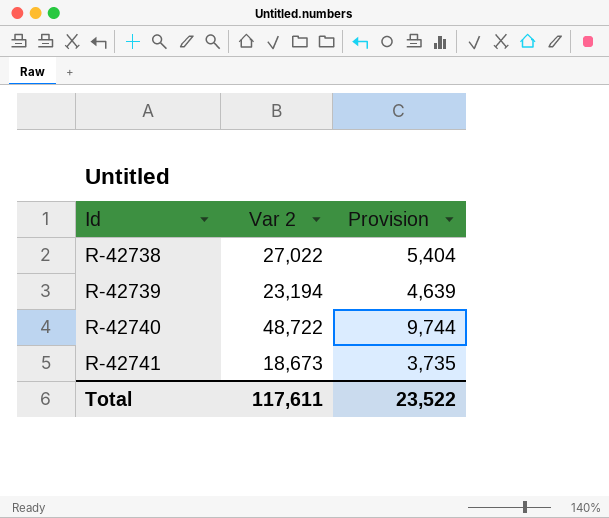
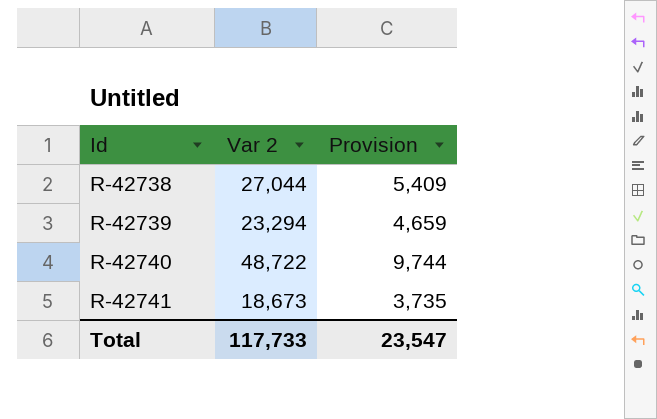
R-42738 | Var 2: 27,022 -> 27,044
R-42738 | Provision: 5,404 -> 5,409
R-42739 | Var 2: 23,194 -> 23,294
R-42739 | Provision: 4,639 -> 4,659
Total | Var 2: 117,611 -> 117,733
Total | Provision: 23,522 -> 23,547

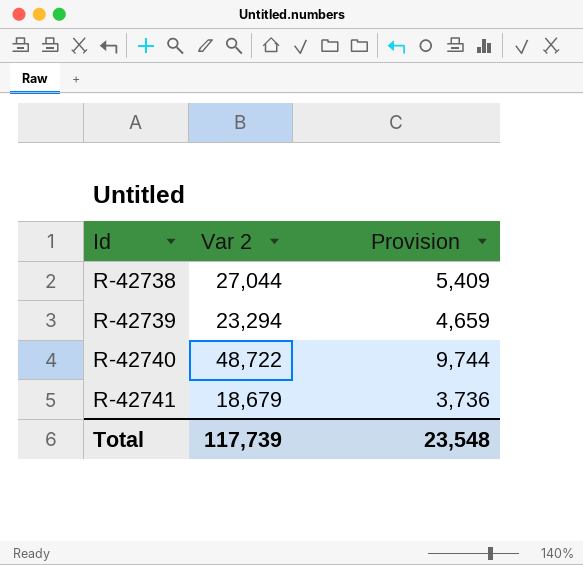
R-42741 | Var 2: 18,673 -> 18,679
R-42741 | Provision: 3,735 -> 3,736
Total | Var 2: 117,733 -> 117,739
Total | Provision: 23,547 -> 23,548

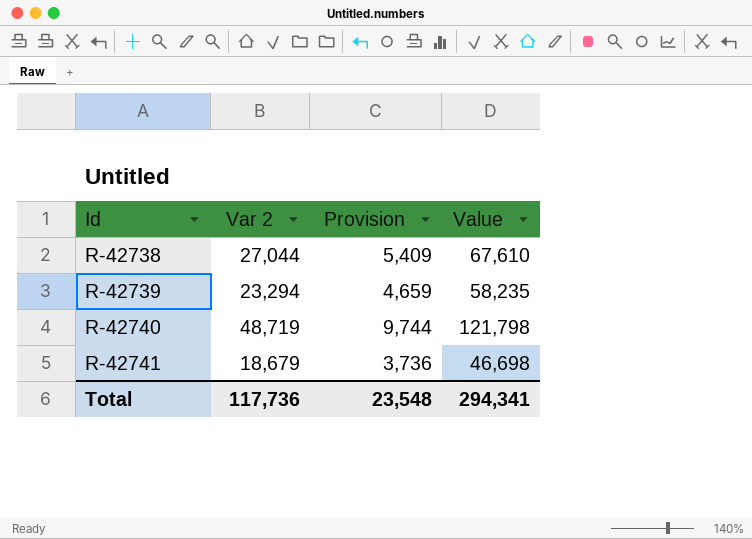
column Value | formula: none -> [Var 2] * 2.5
R-42740 | Var 2: 48,722 -> 48,719
Total | Var 2: 117,739 -> 117,736

